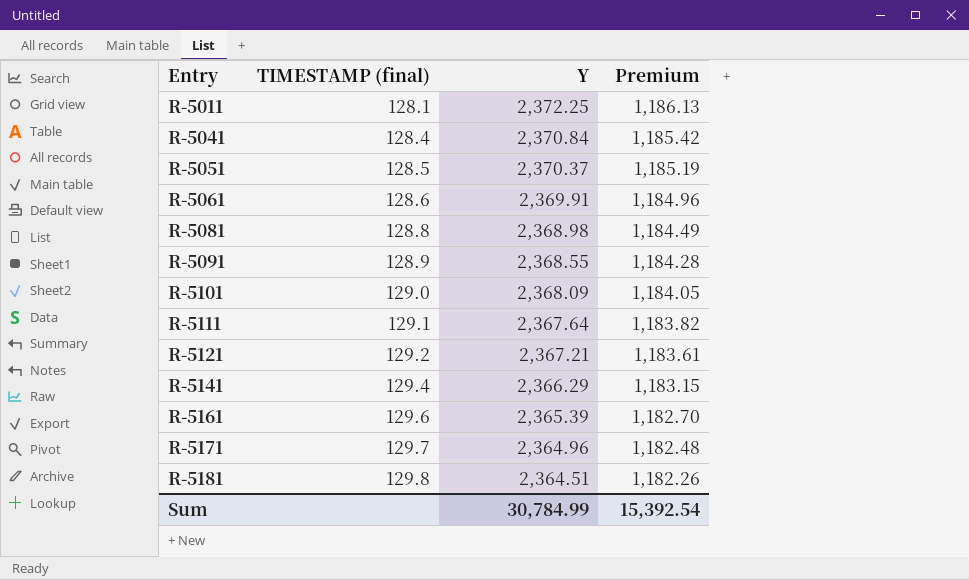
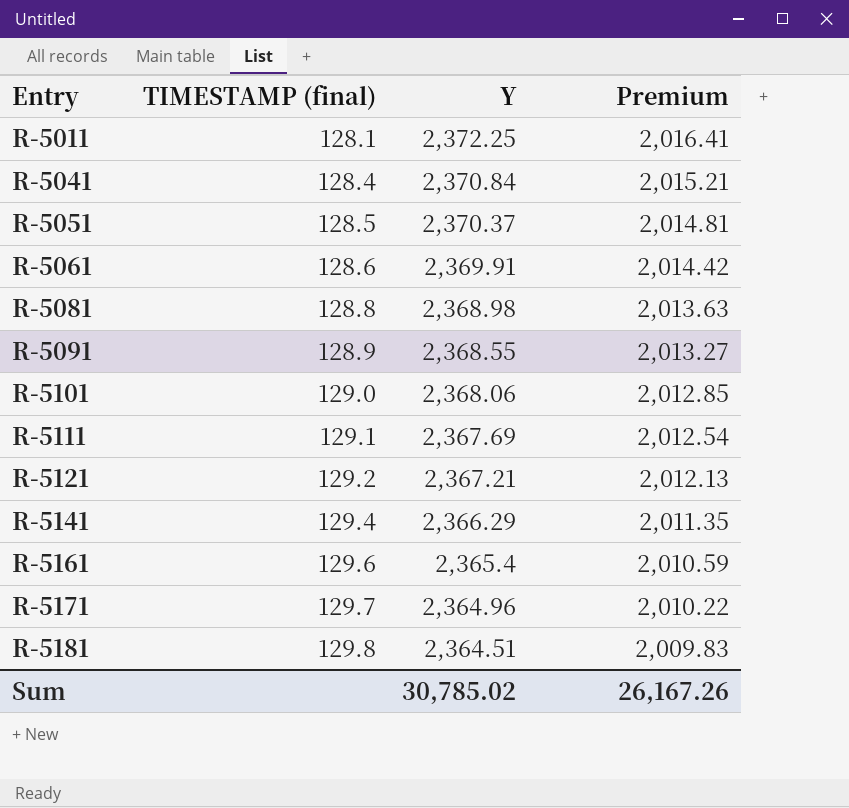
column Premium | formula: [Y] * 0.5 -> [Y] * 0.85
R-5101 | Y: 2,368.09 -> 2,368.06
R-5111 | Y: 2,367.64 -> 2,367.69
R-5161 | Y: 2,365.39 -> 2,365.4
Sum | Y: 30,784.99 -> 30,785.02
Sum | Premium: 15,392.54 -> 26,167.26

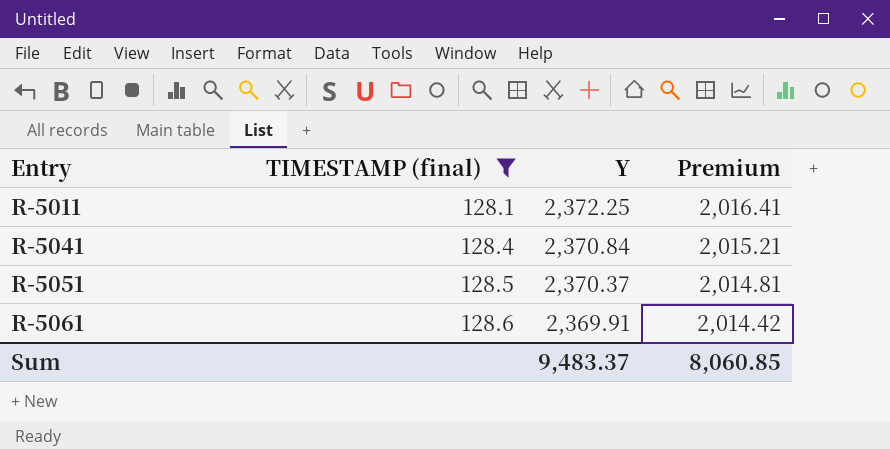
filter: none -> TIMESTAMP (final) <= 128.6
Sum | Y: 30,785.02 -> 9,483.37
Sum | Premium: 26,167.26 -> 8,060.85

